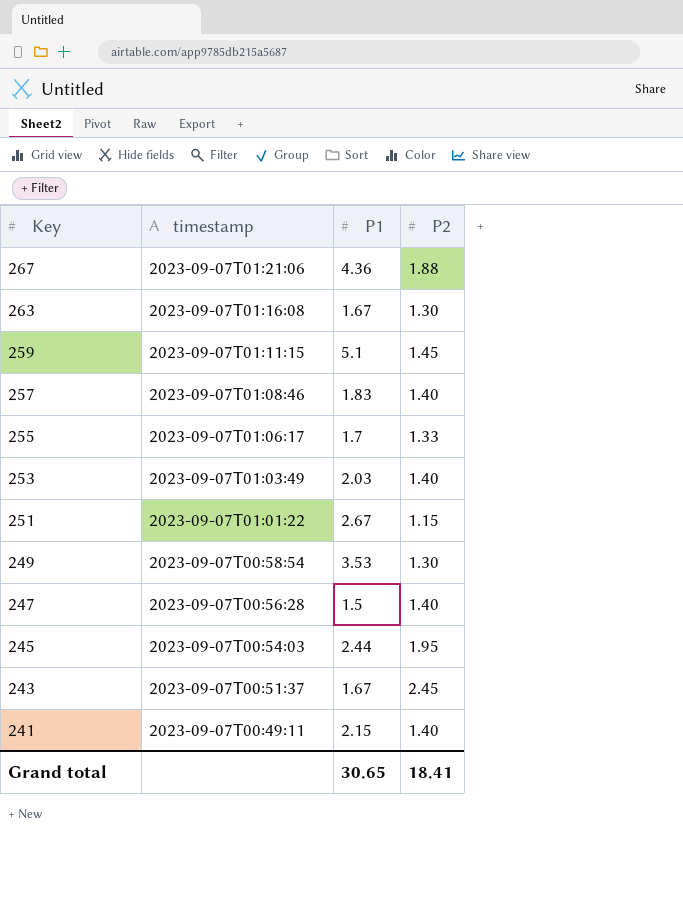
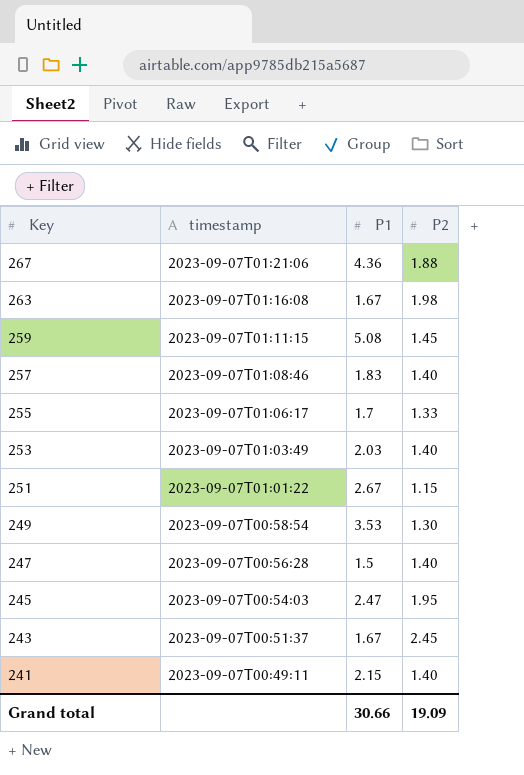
263 | P2: 1.30 -> 1.98
259 | P1: 5.1 -> 5.08
245 | P1: 2.44 -> 2.47
Grand total | P1: 30.65 -> 30.66
Grand total | P2: 18.41 -> 19.09

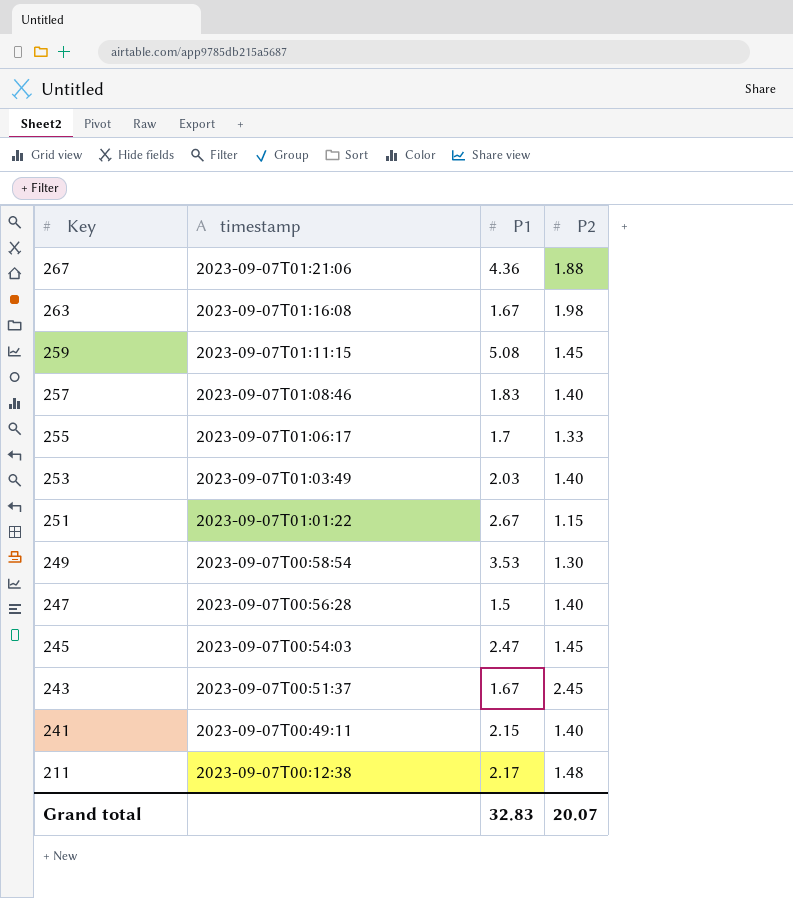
245 | P2: 1.95 -> 1.45
row 211: none -> 2023-09-07T00:12:38 | 2.17 | 1.48
Grand total | P1: 30.66 -> 32.83
Grand total | P2: 19.09 -> 20.07

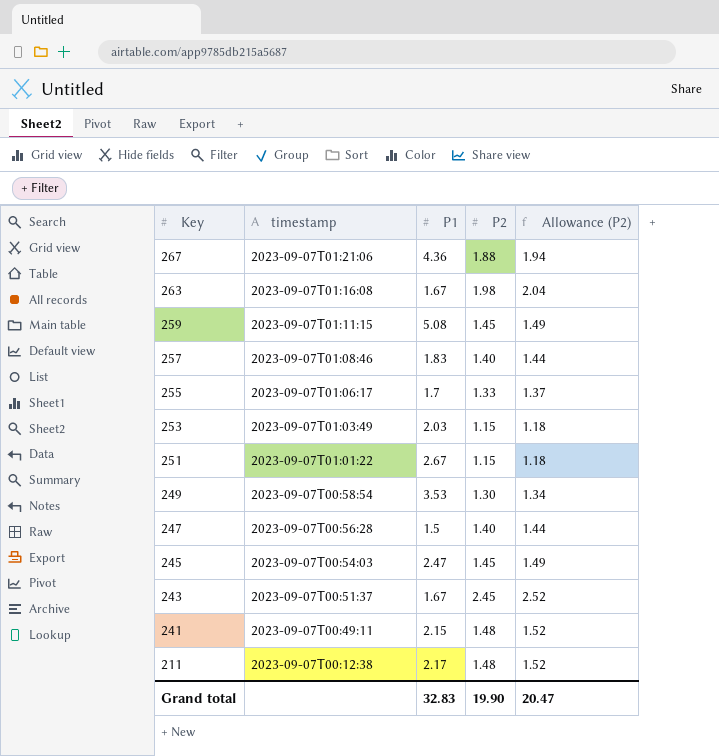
column Allowance (P2) | formula: none -> [P2] * 1.03
253 | P2: 1.40 -> 1.15
241 | P2: 1.40 -> 1.48
Grand total | P2: 20.07 -> 19.90

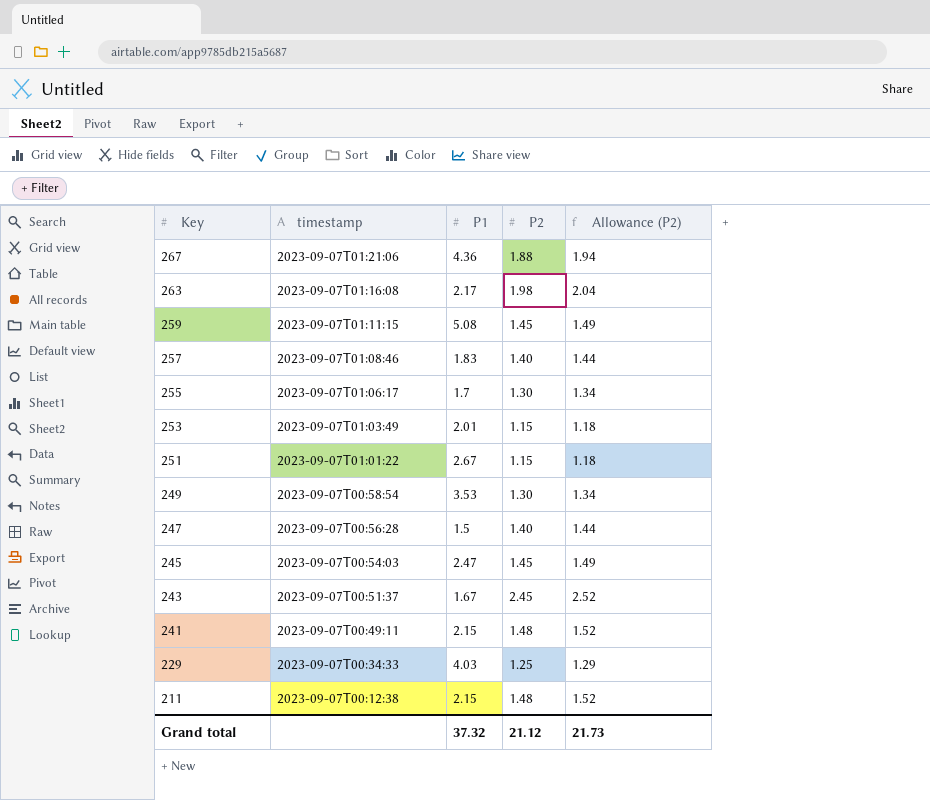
263 | P1: 1.67 -> 2.17
255 | P2: 1.33 -> 1.30
255 | Allowance (P2): 1.37 -> 1.34
253 | P1: 2.03 -> 2.01
row 229: none -> 2023-09-07T00:34:33 | 4.03 | 1.25 | 1.29
211 | P1: 2.17 -> 2.15
Grand total | P1: 32.83 -> 37.32
Grand total | P2: 19.90 -> 21.12
Grand total | Allowance (P2): 20.47 -> 21.73

